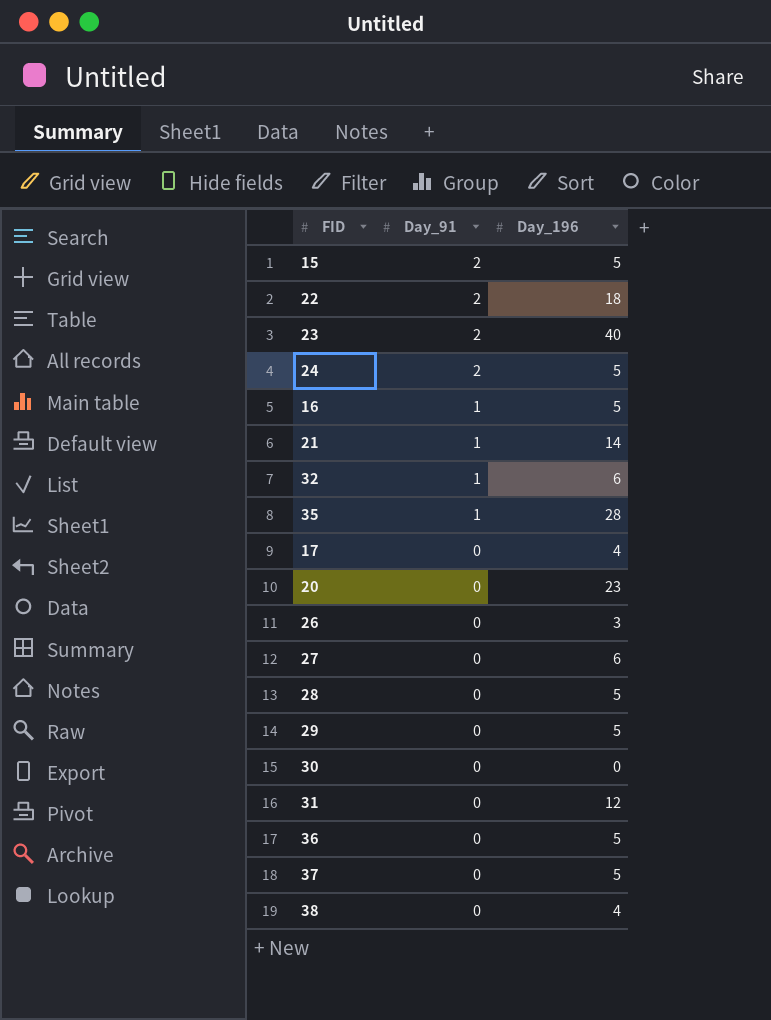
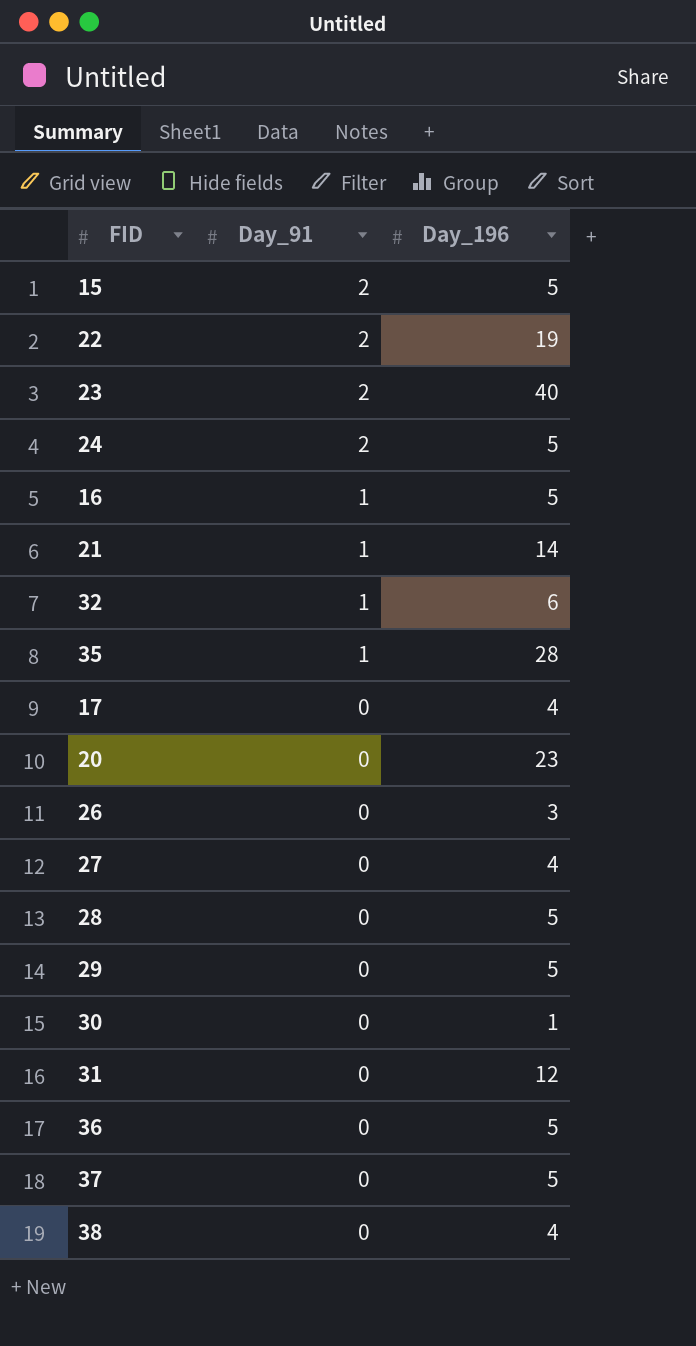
22 | Day_196: 18 -> 19
27 | Day_196: 6 -> 4
30 | Day_196: 0 -> 1

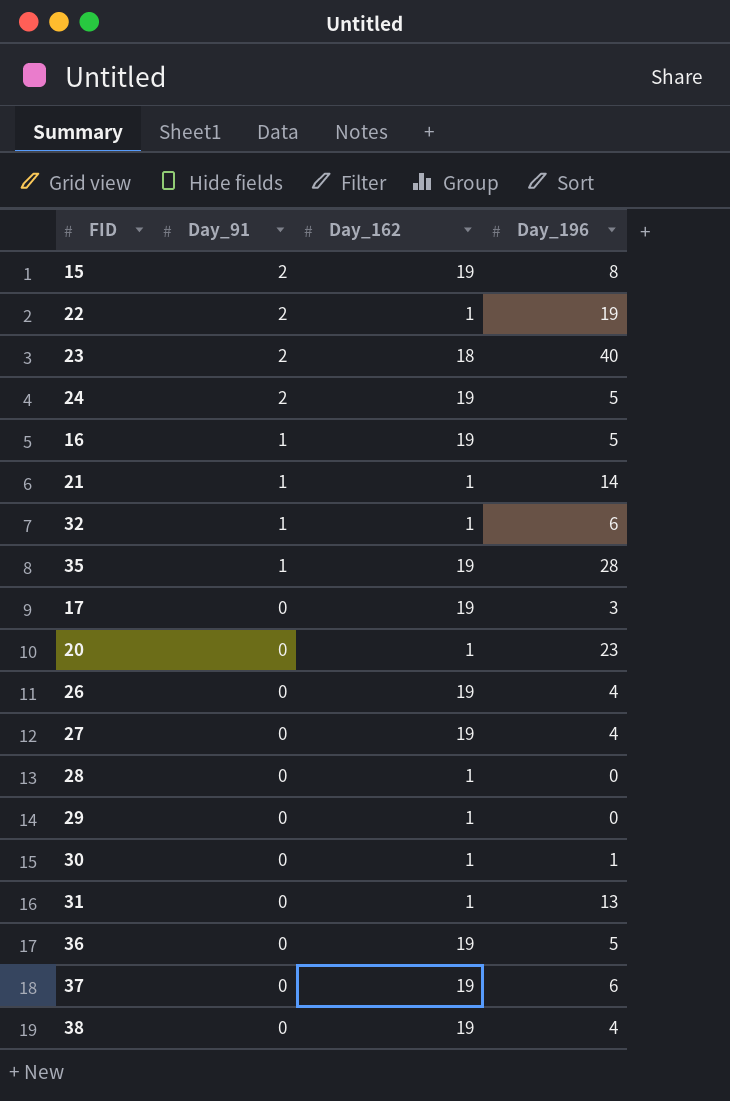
column Day_162 | position: none -> 3
15 | Day_196: 5 -> 8
17 | Day_196: 4 -> 3
26 | Day_196: 3 -> 4
28 | Day_196: 5 -> 0
29 | Day_196: 5 -> 0
31 | Day_196: 12 -> 13
37 | Day_196: 5 -> 6

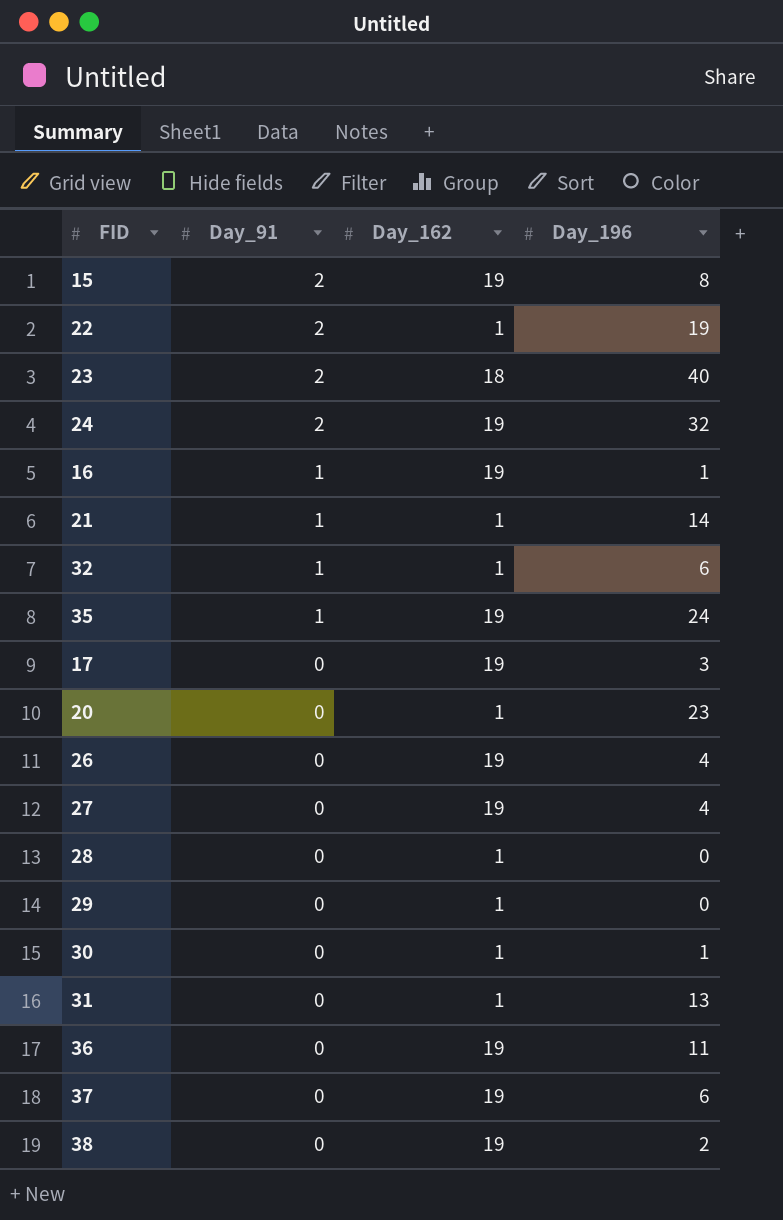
24 | Day_196: 5 -> 32
16 | Day_196: 5 -> 1
35 | Day_196: 28 -> 24
36 | Day_196: 5 -> 11
38 | Day_196: 4 -> 2

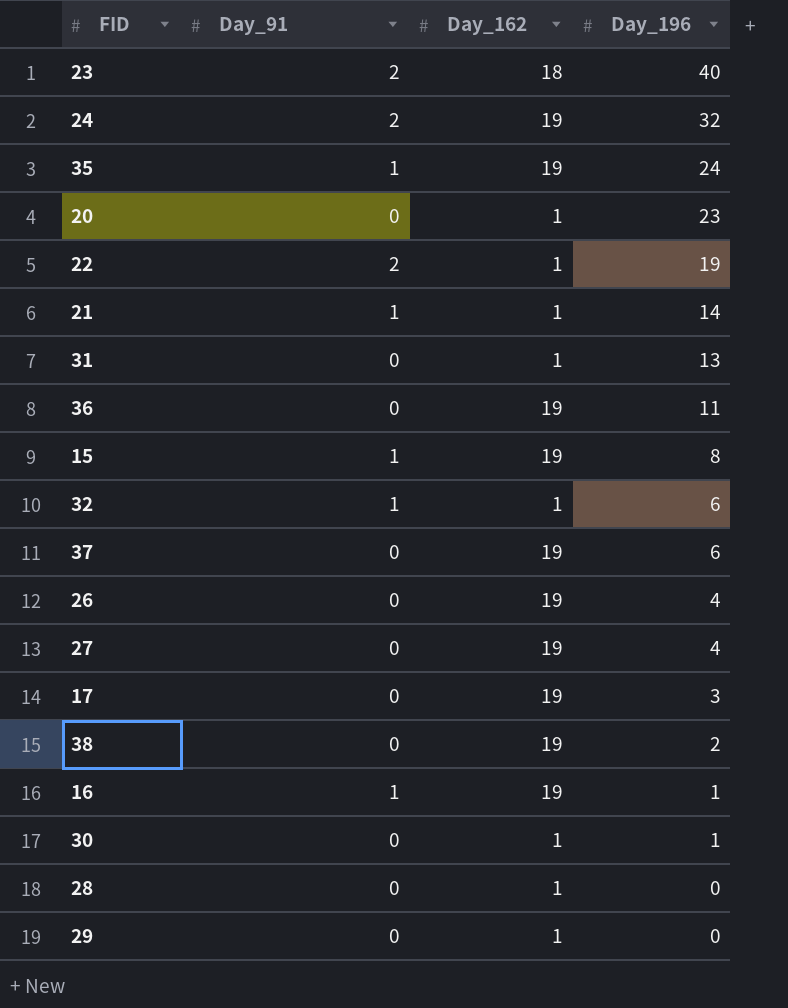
row order: Day_91 descending -> Day_196 descending
15 | Day_91: 2 -> 1

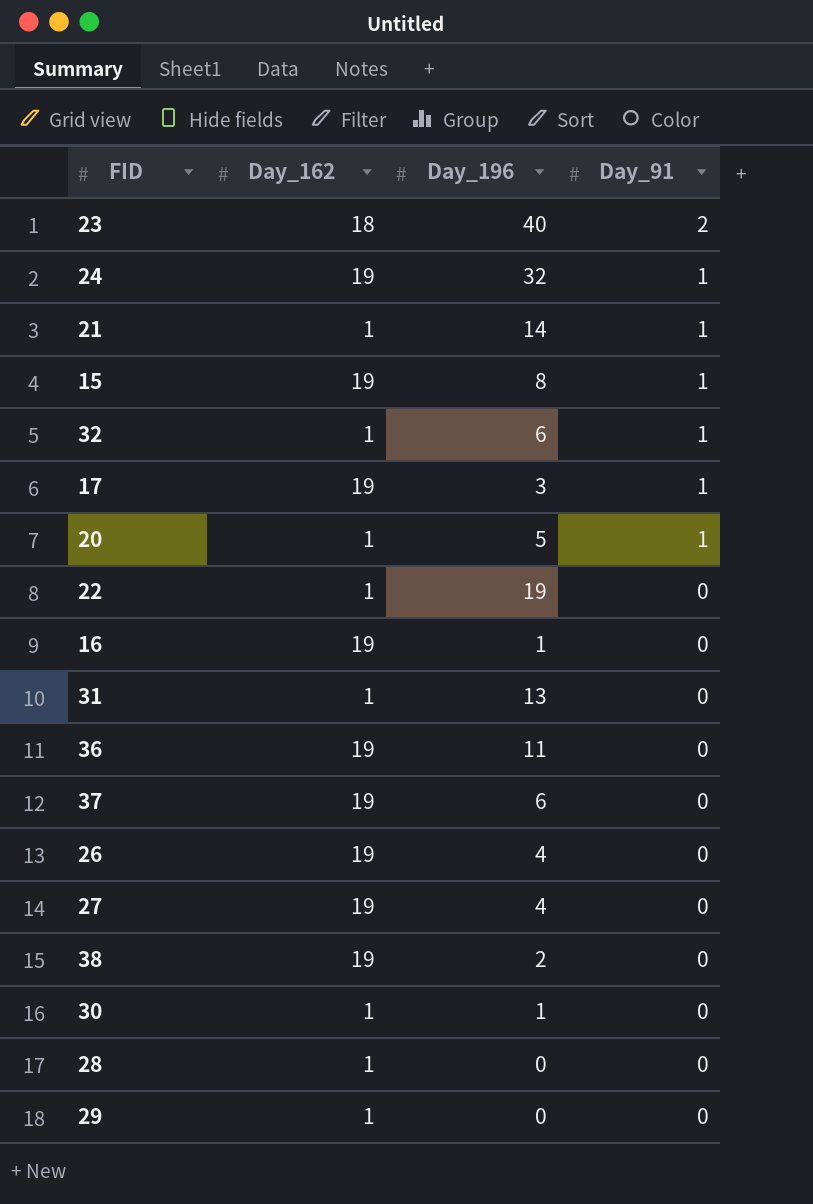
row order: Day_196 descending -> Day_91 descending
column Day_91 | position: 2 -> 4
row 35: 1 | 19 | 24 -> none
24 | Day_91: 2 -> 1
17 | Day_91: 0 -> 1
20 | Day_196: 23 -> 5
20 | Day_91: 0 -> 1
22 | Day_91: 2 -> 0
16 | Day_91: 1 -> 0

